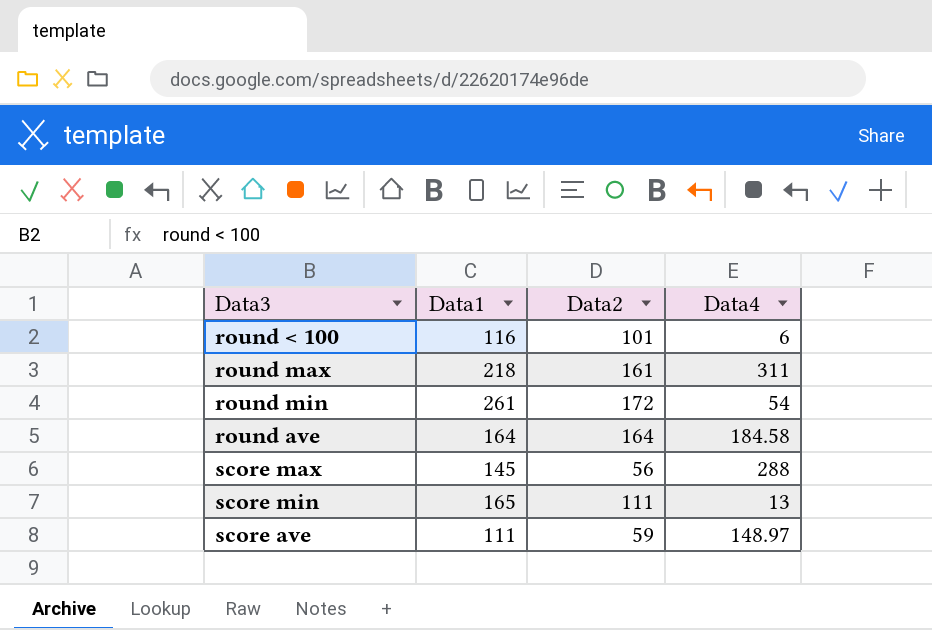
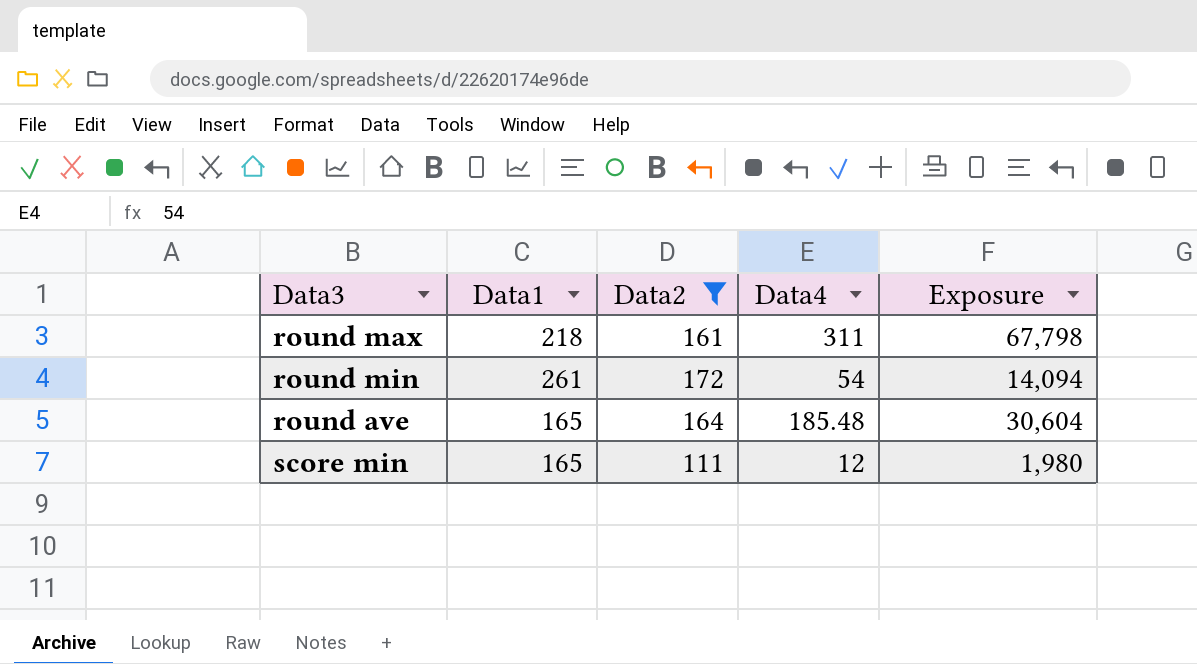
filter: none -> Data2 >= 111
column Exposure | formula: none -> [Data1] * [Data4]
round ave | Data1: 164 -> 165
round ave | Data4: 184.58 -> 185.48
score min | Data4: 13 -> 12

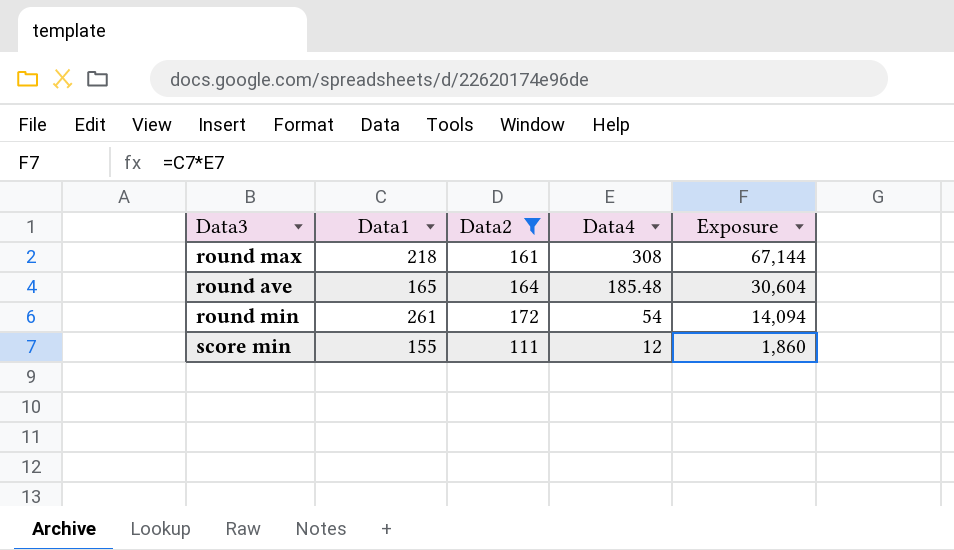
row order: none -> Data4 descending
round max | Data4: 311 -> 308
round max | Exposure: 67,798 -> 67,144
score min | Data1: 165 -> 155
score min | Exposure: 1,980 -> 1,860

